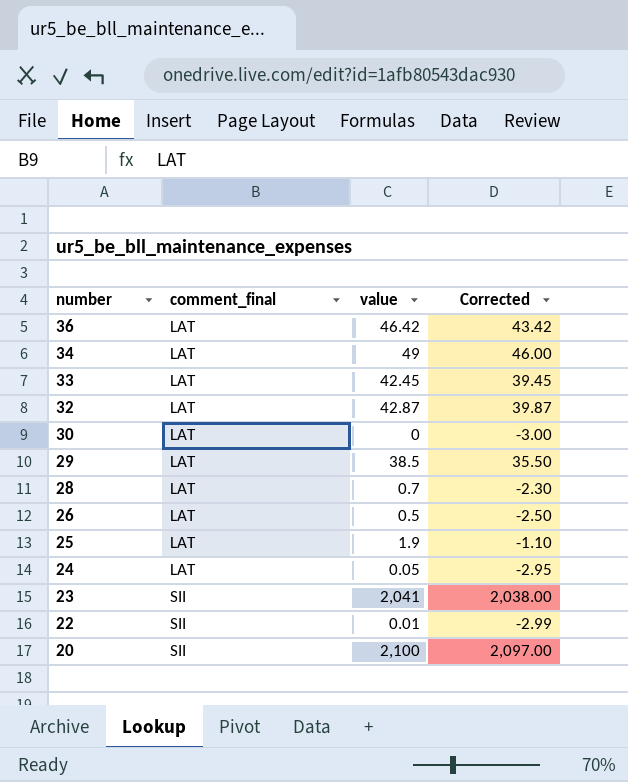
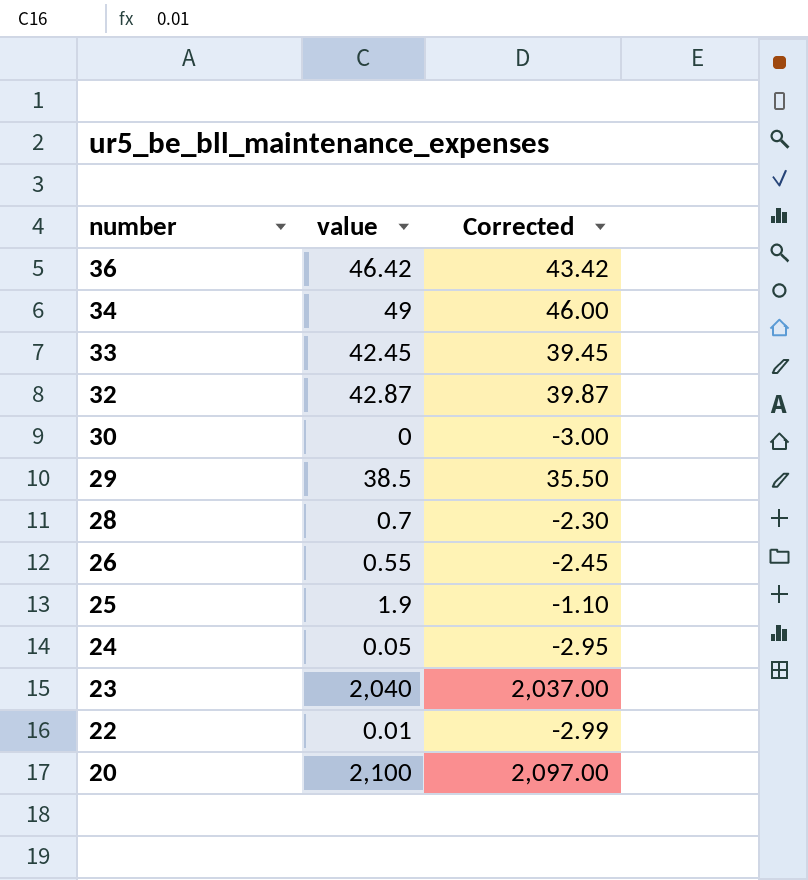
column comment_final | position: 2 -> none
26 | value: 0.5 -> 0.55
26 | Corrected: -2.50 -> -2.45
23 | value: 2,041 -> 2,040
23 | Corrected: 2,038.00 -> 2,037.00

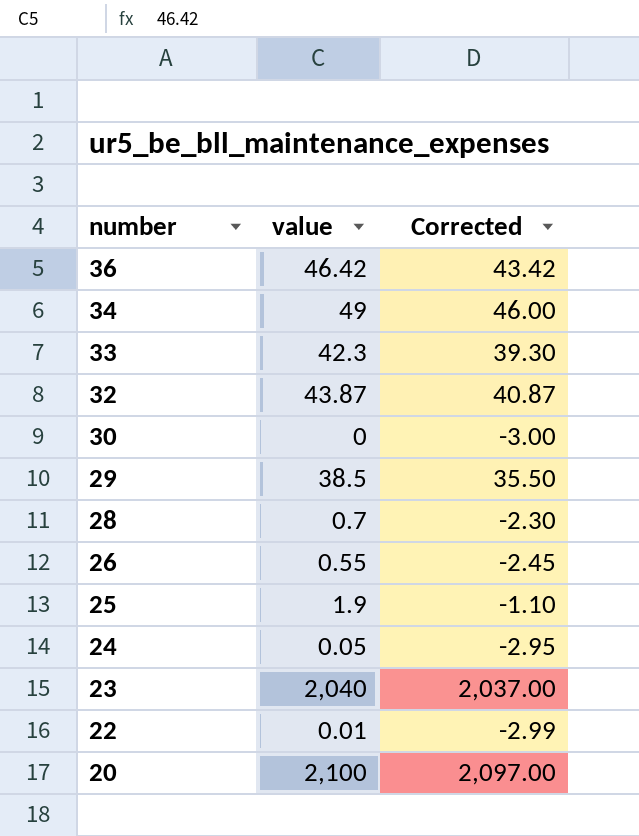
33 | value: 42.45 -> 42.3
33 | Corrected: 39.45 -> 39.30
32 | value: 42.87 -> 43.87
32 | Corrected: 39.87 -> 40.87

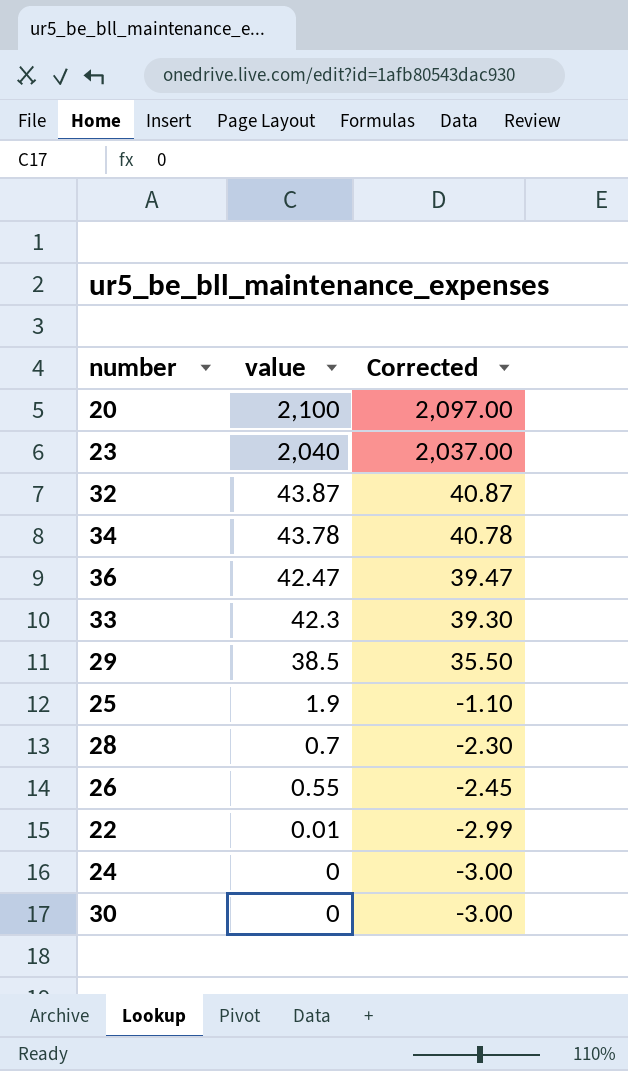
row order: number descending -> value descending
34 | value: 49 -> 43.78
34 | Corrected: 46.00 -> 40.78
36 | value: 46.42 -> 42.47
36 | Corrected: 43.42 -> 39.47
24 | value: 0.05 -> 0
24 | Corrected: -2.95 -> -3.00

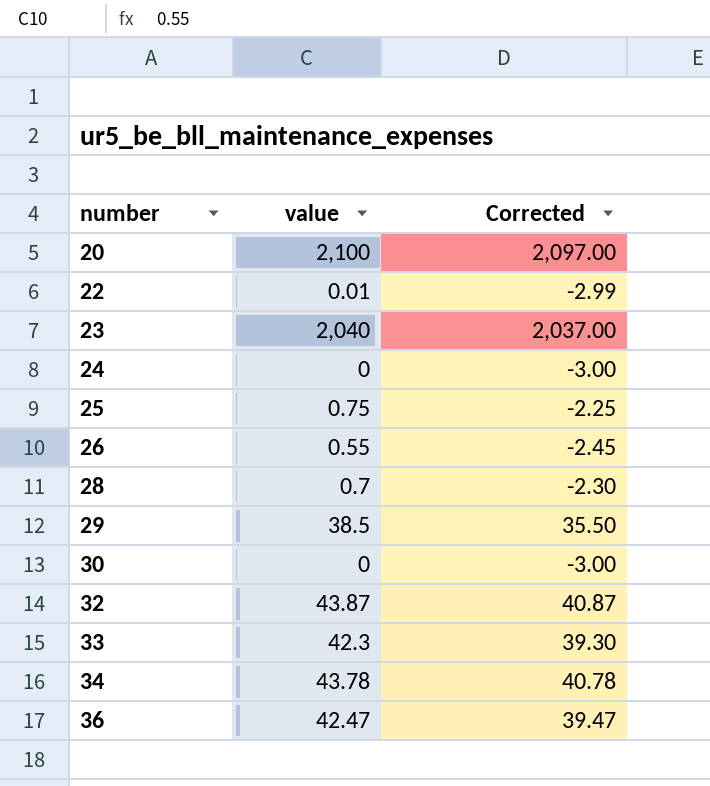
row order: value descending -> number ascending
25 | value: 1.9 -> 0.75
25 | Corrected: -1.10 -> -2.25

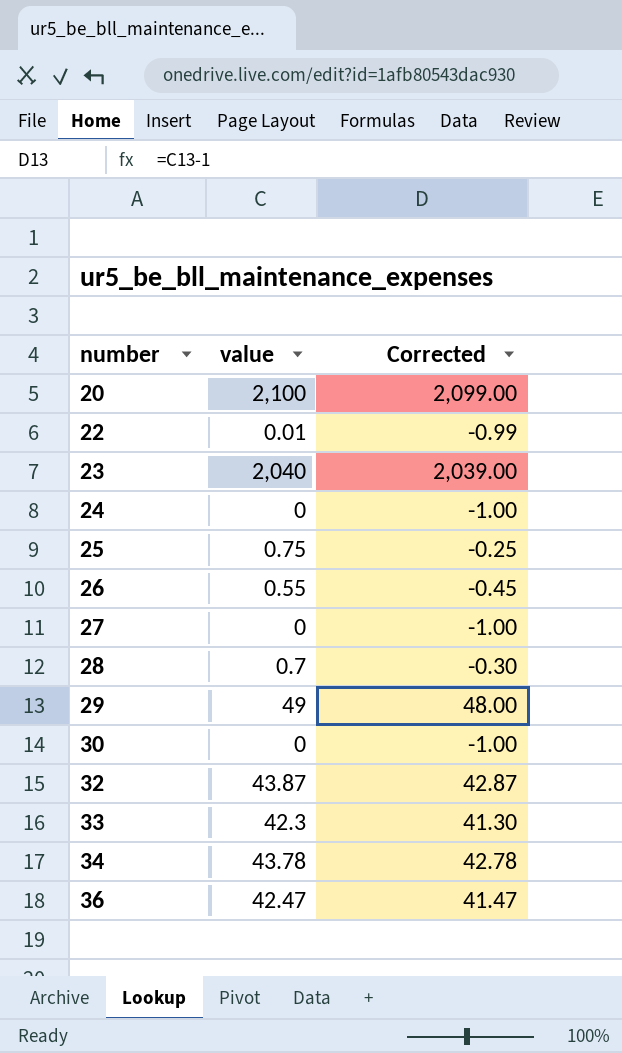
column Corrected | formula: [value] - 3 -> [value] - 1
row 27: none -> 0 | -1.00
29 | value: 38.5 -> 49

